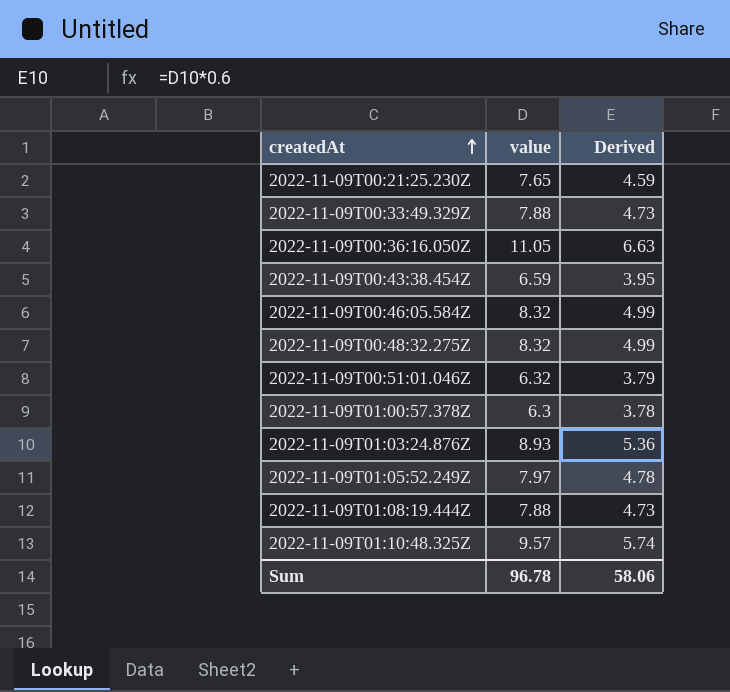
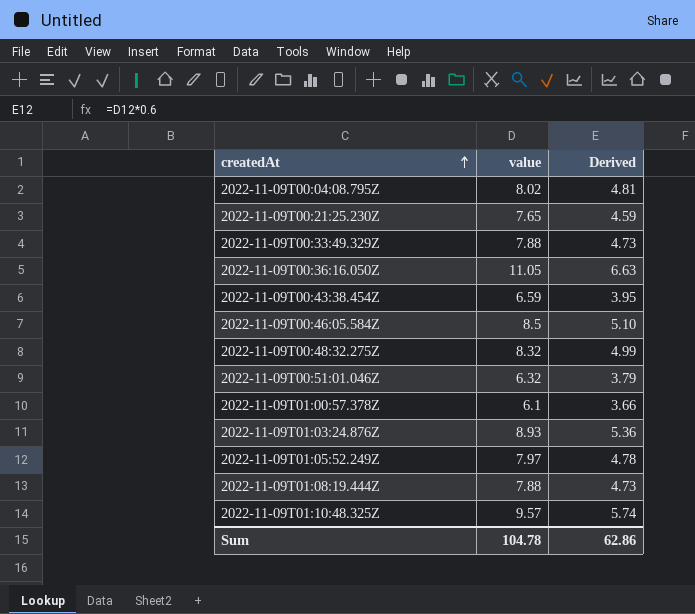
row 2022-11-09T00:04:08.795Z: none -> 8.02 | 4.81
2022-11-09T00:46:05.584Z | value: 8.32 -> 8.5
2022-11-09T00:46:05.584Z | Derived: 4.99 -> 5.10
2022-11-09T01:00:57.378Z | value: 6.3 -> 6.1
2022-11-09T01:00:57.378Z | Derived: 3.78 -> 3.66
Sum | value: 96.78 -> 104.78
Sum | Derived: 58.06 -> 62.86

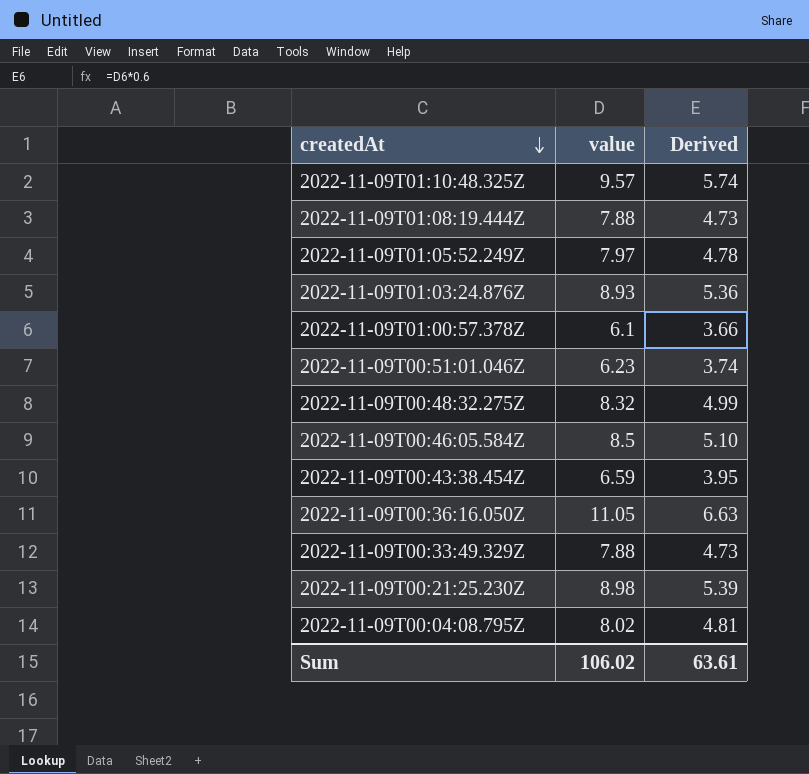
row order: createdAt ascending -> createdAt descending
2022-11-09T00:51:01.046Z | value: 6.32 -> 6.23
2022-11-09T00:51:01.046Z | Derived: 3.79 -> 3.74
2022-11-09T00:21:25.230Z | value: 7.65 -> 8.98
2022-11-09T00:21:25.230Z | Derived: 4.59 -> 5.39
Sum | value: 104.78 -> 106.02
Sum | Derived: 62.86 -> 63.61

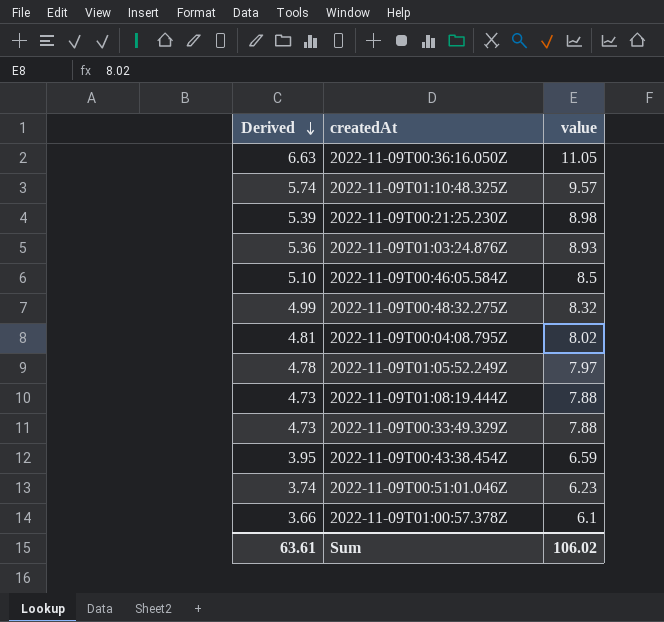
row order: createdAt descending -> Derived descending
column Derived | position: 3 -> 1

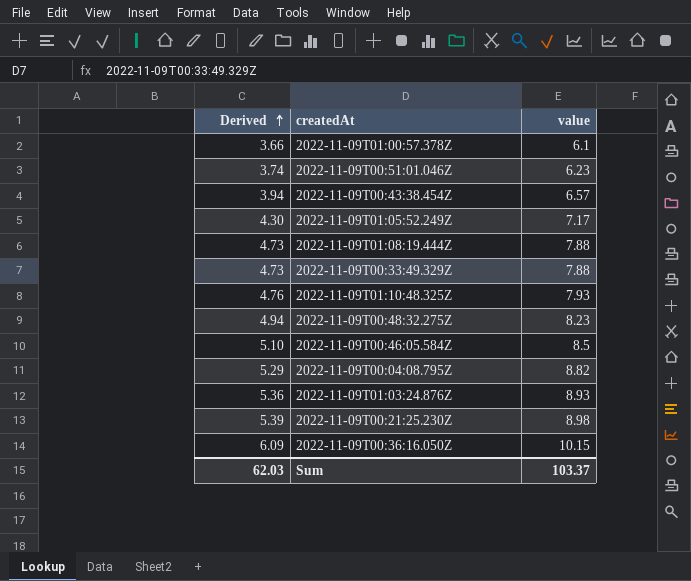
row order: Derived descending -> Derived ascending
2022-11-09T00:43:38.454Z | Derived: 3.95 -> 3.94
2022-11-09T00:43:38.454Z | value: 6.59 -> 6.57
2022-11-09T01:05:52.249Z | Derived: 4.78 -> 4.30
2022-11-09T01:05:52.249Z | value: 7.97 -> 7.17
2022-11-09T01:10:48.325Z | Derived: 5.74 -> 4.76
2022-11-09T01:10:48.325Z | value: 9.57 -> 7.93
2022-11-09T00:48:32.275Z | Derived: 4.99 -> 4.94
2022-11-09T00:48:32.275Z | value: 8.32 -> 8.23
2022-11-09T00:04:08.795Z | Derived: 4.81 -> 5.29
2022-11-09T00:04:08.795Z | value: 8.02 -> 8.82
2022-11-09T00:36:16.050Z | Derived: 6.63 -> 6.09
2022-11-09T00:36:16.050Z | value: 11.05 -> 10.15
Sum | Derived: 63.61 -> 62.03
Sum | value: 106.02 -> 103.37

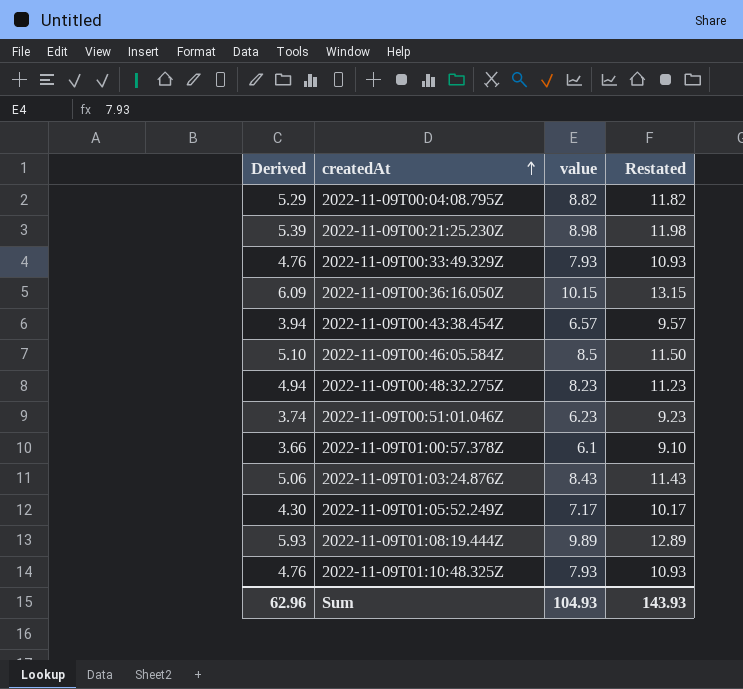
row order: Derived ascending -> createdAt ascending
column Restated | formula: none -> [value] + 3
2022-11-09T00:33:49.329Z | Derived: 4.73 -> 4.76
2022-11-09T00:33:49.329Z | value: 7.88 -> 7.93
2022-11-09T01:03:24.876Z | Derived: 5.36 -> 5.06
2022-11-09T01:03:24.876Z | value: 8.93 -> 8.43
2022-11-09T01:08:19.444Z | Derived: 4.73 -> 5.93
2022-11-09T01:08:19.444Z | value: 7.88 -> 9.89
Sum | Derived: 62.03 -> 62.96
Sum | value: 103.37 -> 104.93

